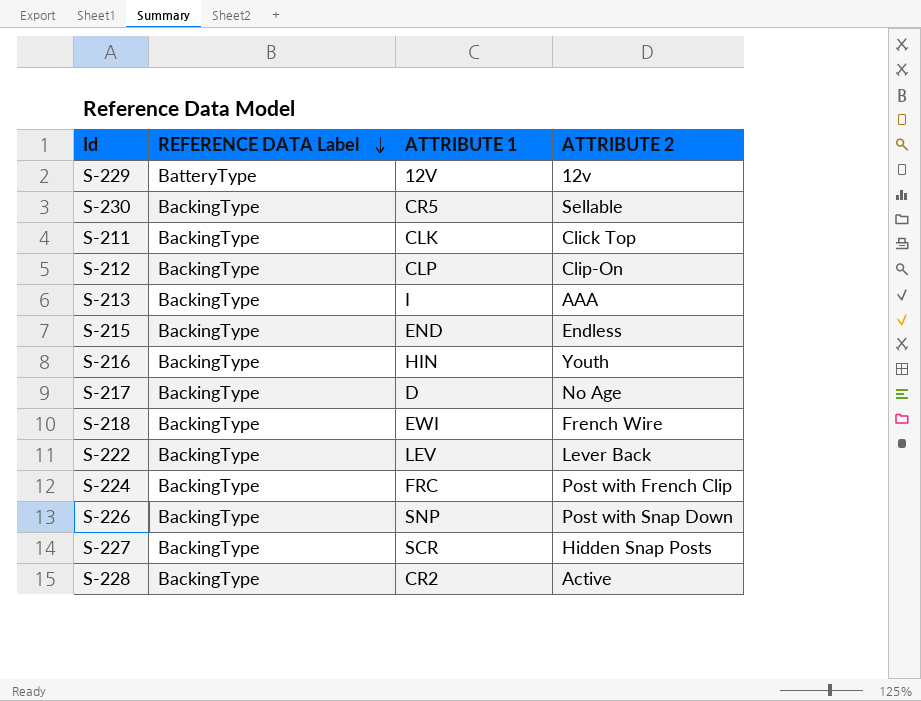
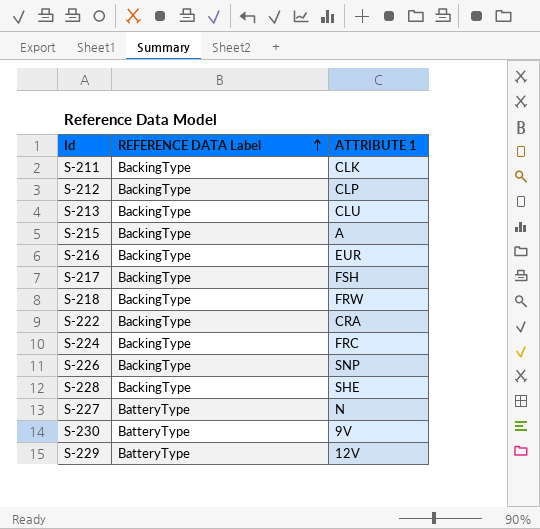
row order: REFERENCE DATA Label descending -> REFERENCE DATA Label ascending
column ATTRIBUTE 2 | position: 4 -> none
S-213 | ATTRIBUTE 1: I -> CLU
S-215 | ATTRIBUTE 1: END -> A
S-216 | ATTRIBUTE 1: HIN -> EUR
S-217 | ATTRIBUTE 1: D -> FSH
S-218 | ATTRIBUTE 1: EWI -> FRW
S-222 | ATTRIBUTE 1: LEV -> CRA
S-228 | ATTRIBUTE 1: CR2 -> SHE
S-227 | REFERENCE DATA Label: BackingType -> BatteryType
S-227 | ATTRIBUTE 1: SCR -> N
S-230 | REFERENCE DATA Label: BackingType -> BatteryType
S-230 | ATTRIBUTE 1: CR5 -> 9V

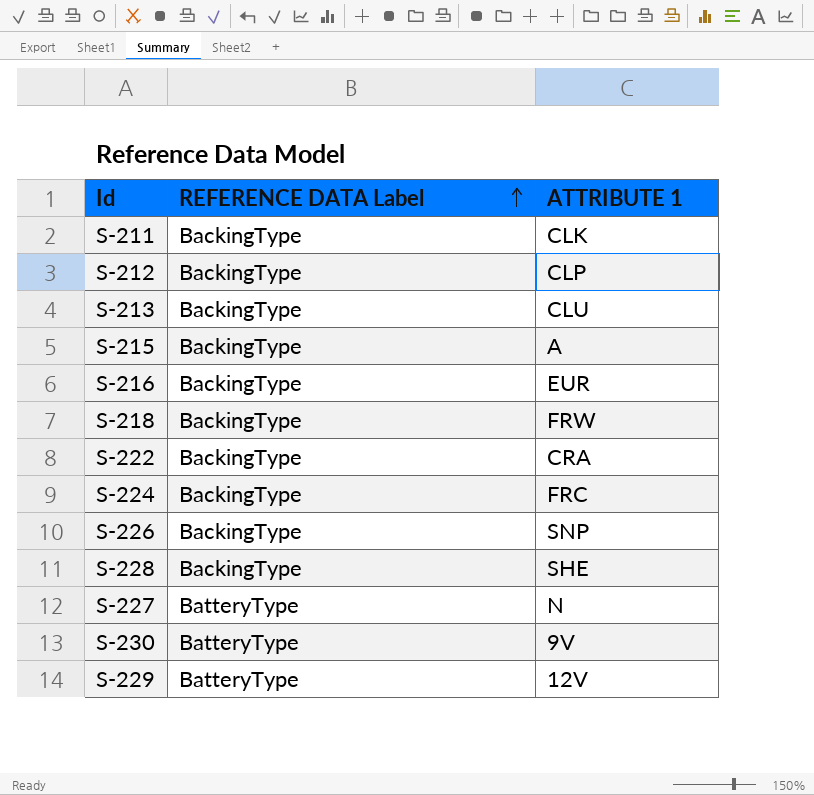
row S-217: BackingType | FSH -> none

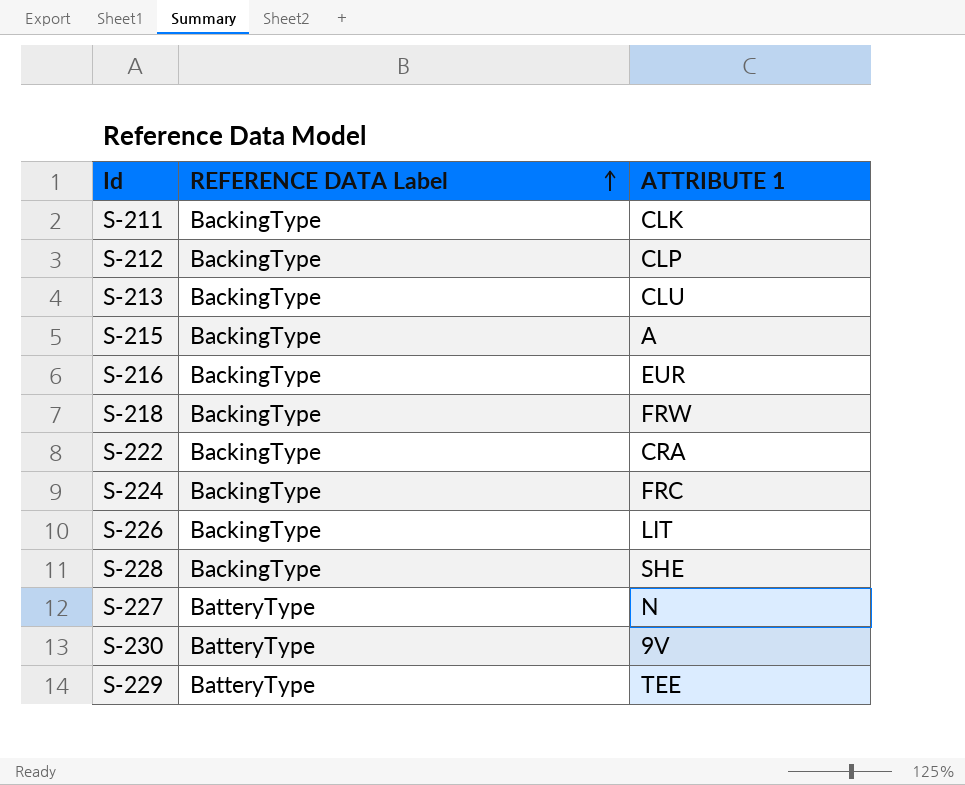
S-226 | ATTRIBUTE 1: SNP -> LIT
S-229 | ATTRIBUTE 1: 12V -> TEE

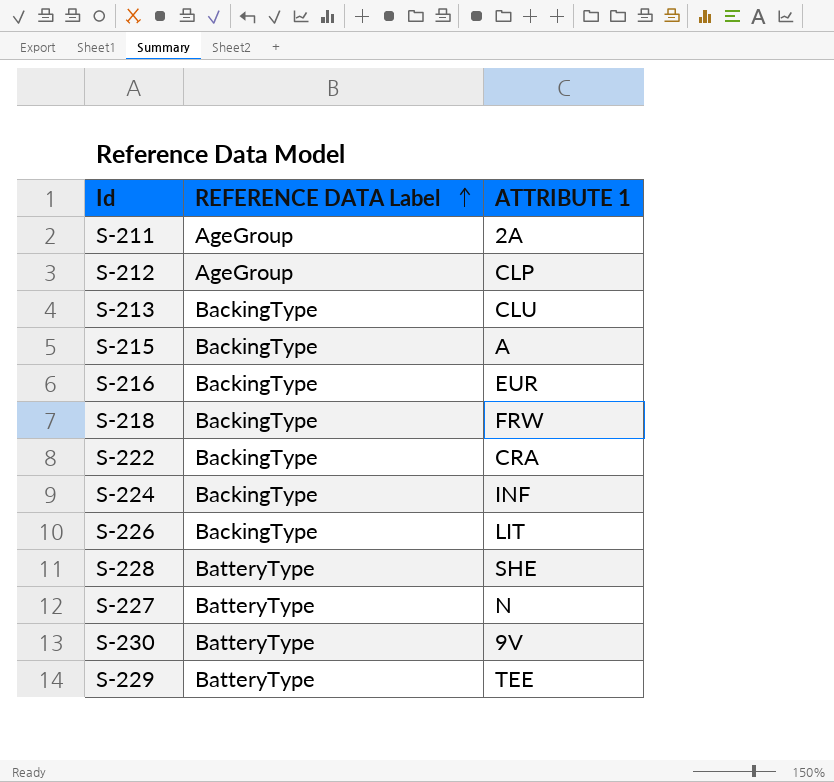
S-211 | REFERENCE DATA Label: BackingType -> AgeGroup
S-211 | ATTRIBUTE 1: CLK -> 2A
S-212 | REFERENCE DATA Label: BackingType -> AgeGroup
S-224 | ATTRIBUTE 1: FRC -> INF
S-228 | REFERENCE DATA Label: BackingType -> BatteryType

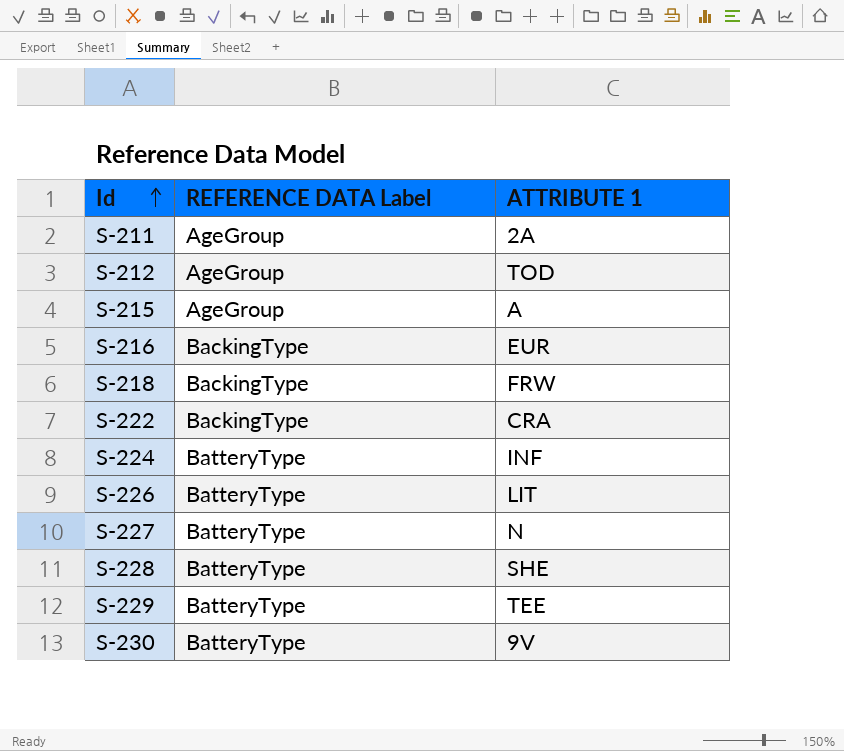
row order: REFERENCE DATA Label ascending -> Id ascending
row S-213: BackingType | CLU -> none
S-212 | ATTRIBUTE 1: CLP -> TOD
S-215 | REFERENCE DATA Label: BackingType -> AgeGroup
S-224 | REFERENCE DATA Label: BackingType -> BatteryType
S-226 | REFERENCE DATA Label: BackingType -> BatteryType

